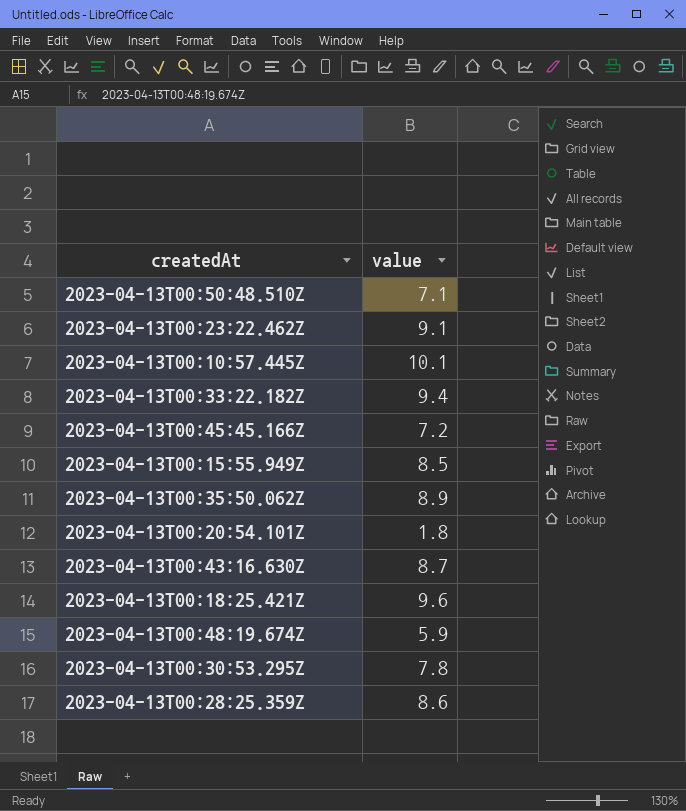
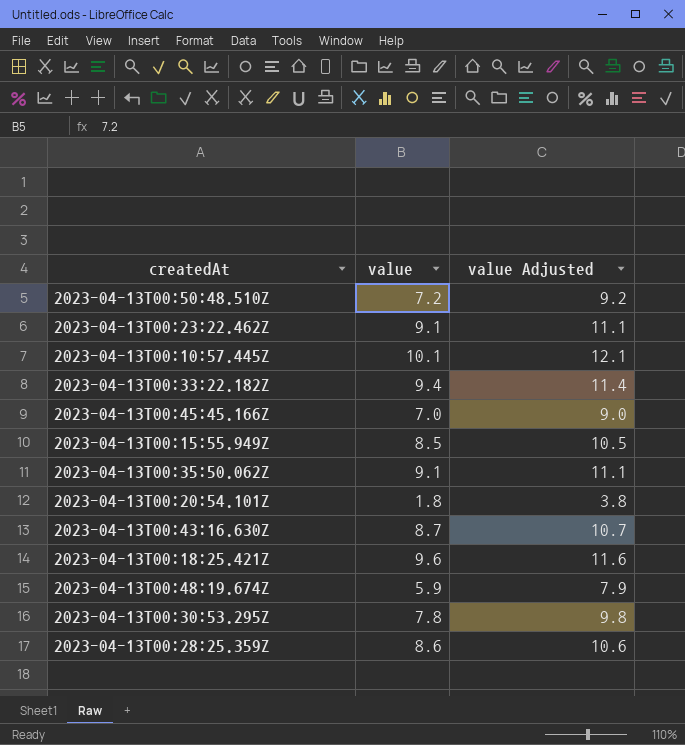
column value Adjusted | formula: none -> [value] + 2
2023-04-13T00:50:48.510Z | value: 7.1 -> 7.2
2023-04-13T00:45:45.166Z | value: 7.2 -> 7.0
2023-04-13T00:35:50.062Z | value: 8.9 -> 9.1

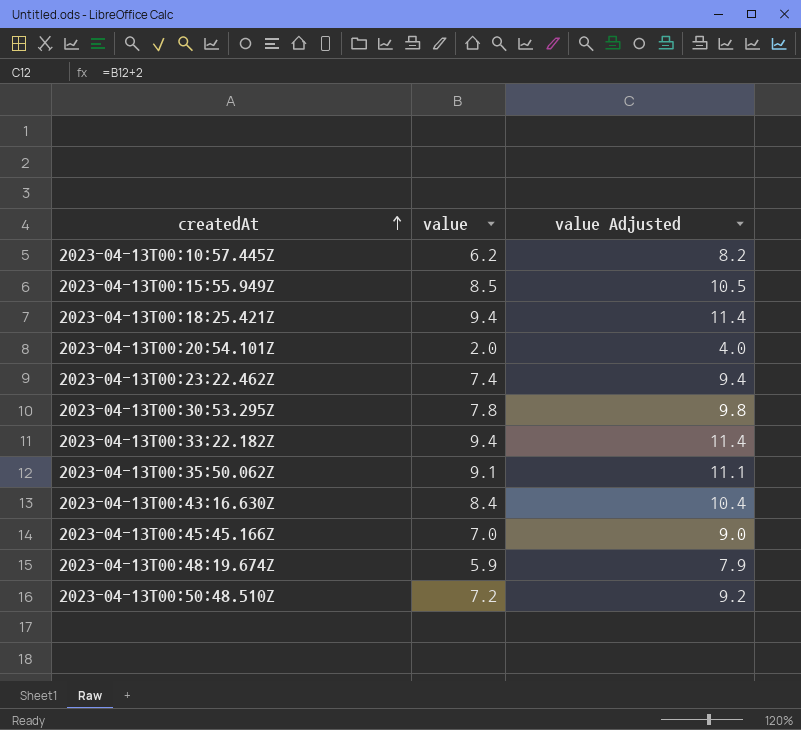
row order: none -> createdAt ascending
row 2023-04-13T00:28:25.359Z: 8.6 | 10.6 -> none
2023-04-13T00:10:57.445Z | value: 10.1 -> 6.2
2023-04-13T00:10:57.445Z | value Adjusted: 12.1 -> 8.2
2023-04-13T00:18:25.421Z | value: 9.6 -> 9.4
2023-04-13T00:18:25.421Z | value Adjusted: 11.6 -> 11.4
2023-04-13T00:20:54.101Z | value: 1.8 -> 2.0
2023-04-13T00:20:54.101Z | value Adjusted: 3.8 -> 4.0
2023-04-13T00:23:22.462Z | value: 9.1 -> 7.4
2023-04-13T00:23:22.462Z | value Adjusted: 11.1 -> 9.4
2023-04-13T00:43:16.630Z | value: 8.7 -> 8.4
2023-04-13T00:43:16.630Z | value Adjusted: 10.7 -> 10.4

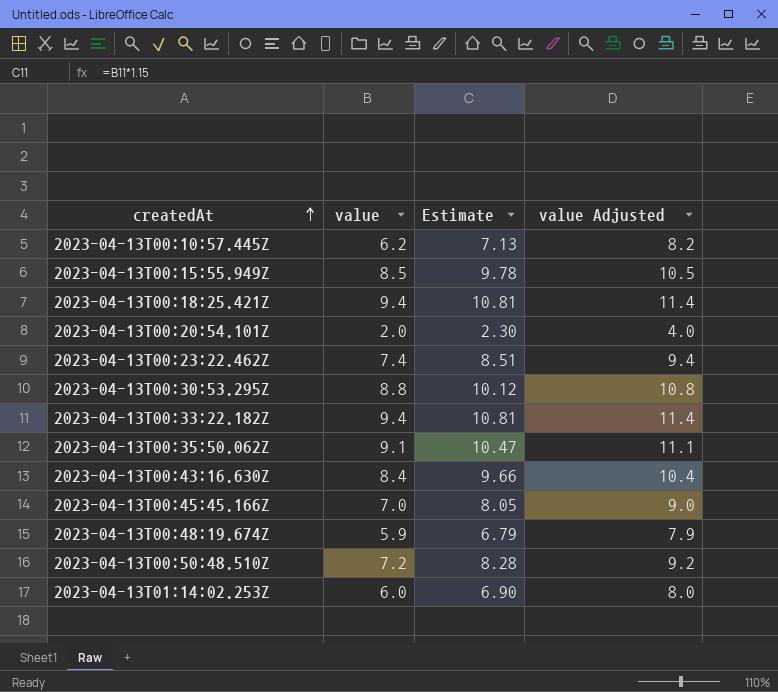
column Estimate | formula: none -> [value] * 1.15
2023-04-13T00:30:53.295Z | value: 7.8 -> 8.8
2023-04-13T00:30:53.295Z | value Adjusted: 9.8 -> 10.8
row 2023-04-13T01:14:02.253Z: none -> 6.0 | 6.90 | 8.0

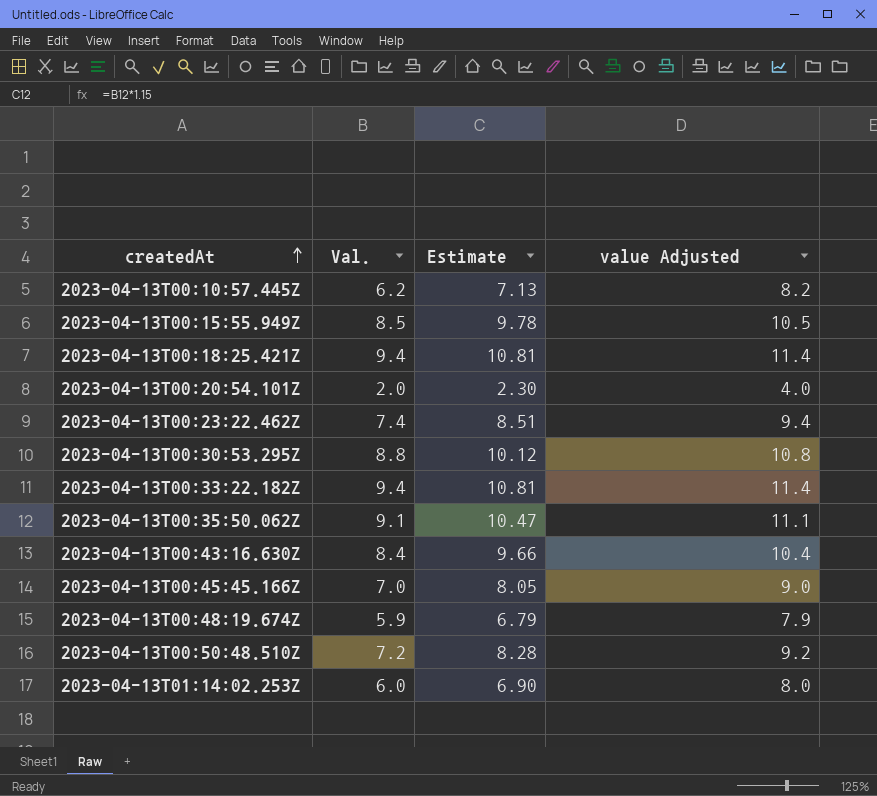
column name: value -> Val.

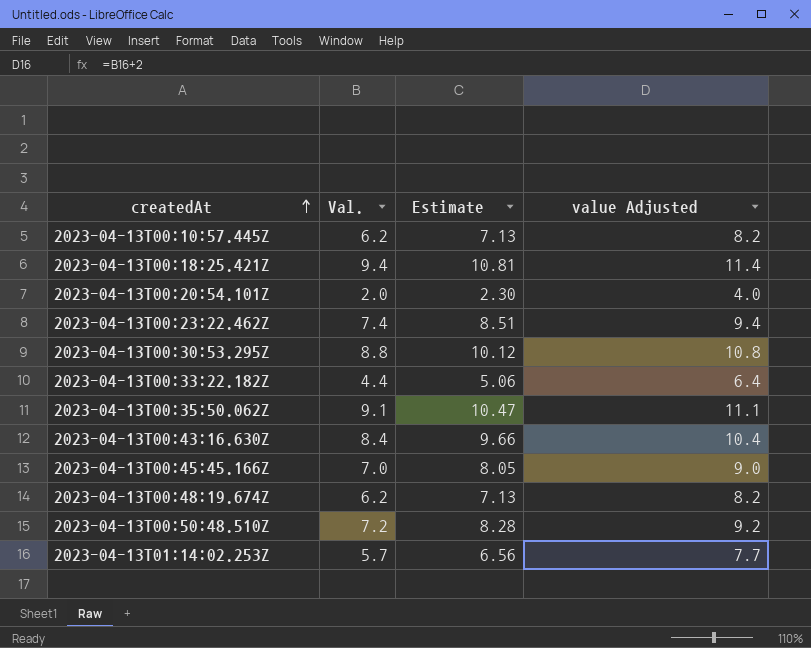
row 2023-04-13T00:15:55.949Z: 8.5 | 9.78 | 10.5 -> none
2023-04-13T00:33:22.182Z | Val.: 9.4 -> 4.4
2023-04-13T00:33:22.182Z | Estimate: 10.81 -> 5.06
2023-04-13T00:33:22.182Z | value Adjusted: 11.4 -> 6.4
2023-04-13T00:48:19.674Z | Val.: 5.9 -> 6.2
2023-04-13T00:48:19.674Z | Estimate: 6.79 -> 7.13
2023-04-13T00:48:19.674Z | value Adjusted: 7.9 -> 8.2
2023-04-13T01:14:02.253Z | Val.: 6.0 -> 5.7
2023-04-13T01:14:02.253Z | Estimate: 6.90 -> 6.56
2023-04-13T01:14:02.253Z | value Adjusted: 8.0 -> 7.7

